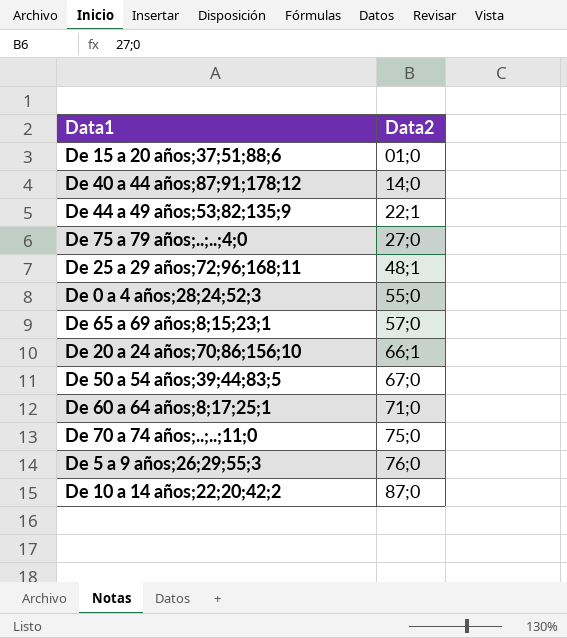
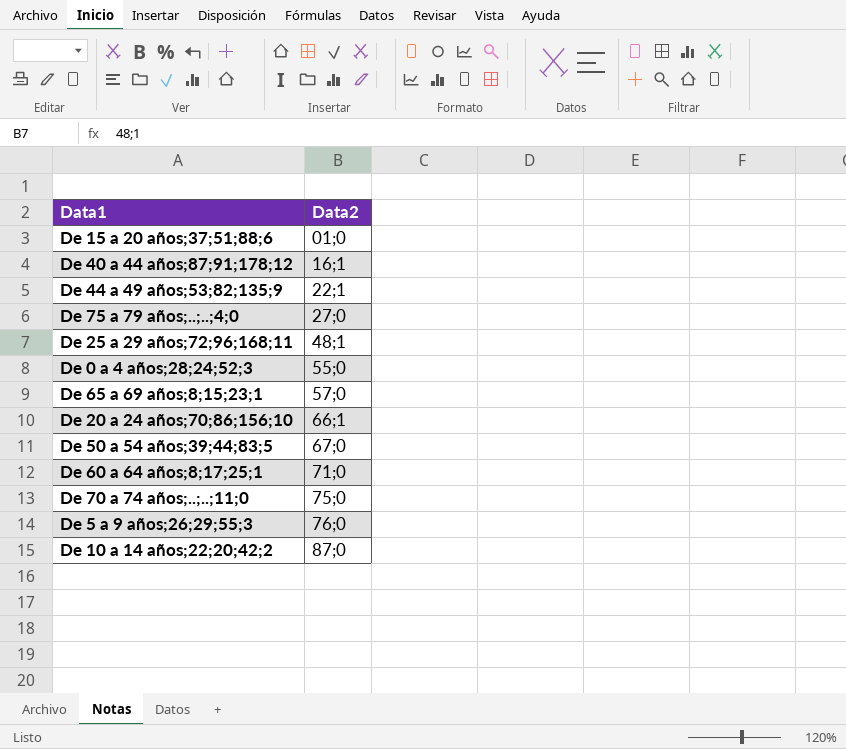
De 40 a 44 años;87;91;178;12 | Data2: 14;0 -> 16;1

